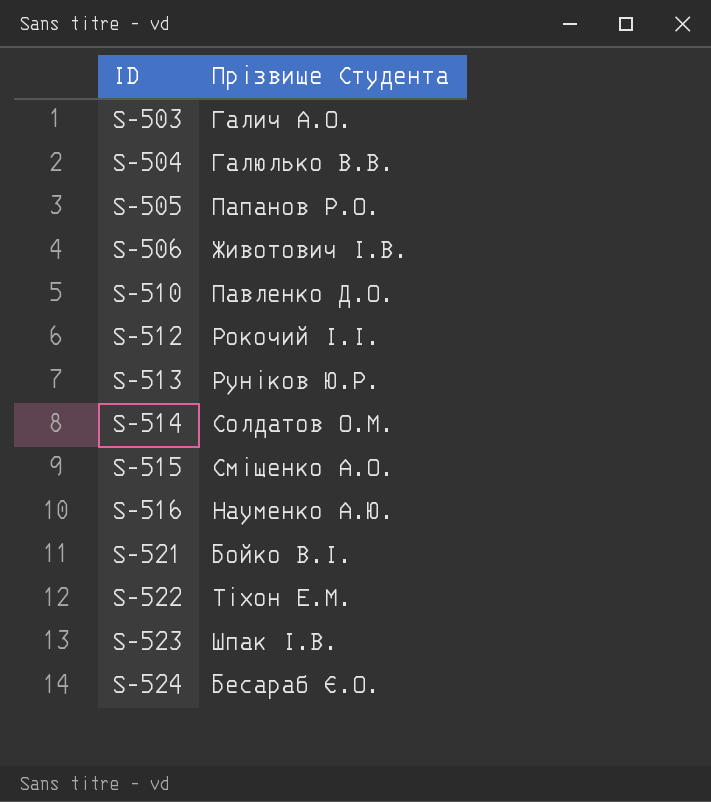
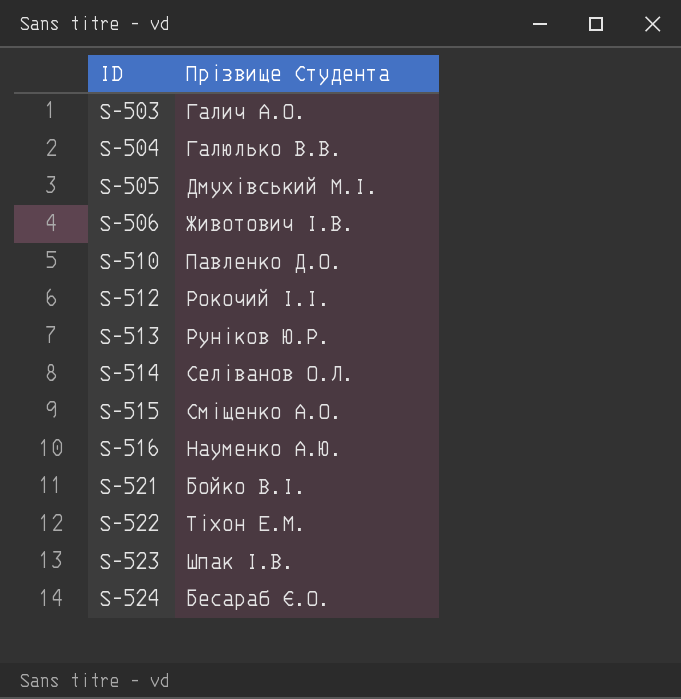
S-505 | Прізвище Студента: Папанов Р.О. -> Дмухівський М.І.
S-514 | Прізвище Студента: Солдатов О.М. -> Селіванов О.Л.

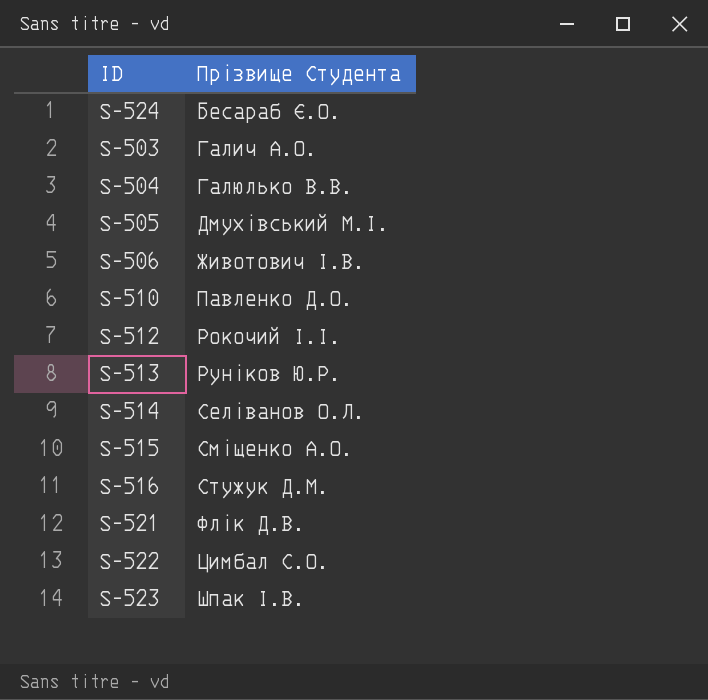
row order: ID ascending -> Прізвище Студента ascending
S-516 | Прізвище Студента: Науменко А.Ю. -> Стужук Д.М.
S-521 | Прізвище Студента: Бойко В.І. -> Флік Д.В.
S-522 | Прізвище Студента: Тіхон Е.М. -> Цимбал С.О.

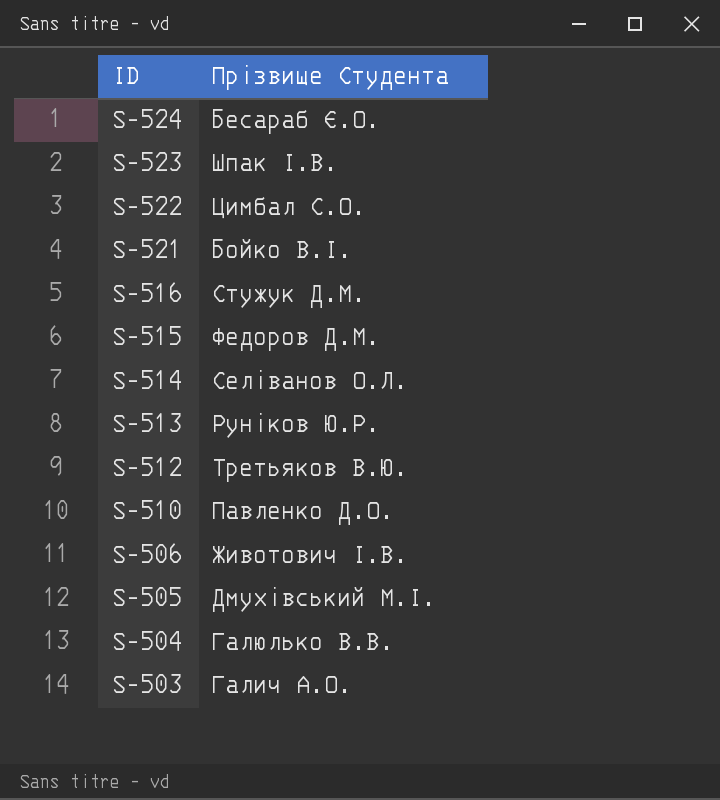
row order: Прізвище Студента ascending -> ID descending
S-521 | Прізвище Студента: Флік Д.В. -> Бойко В.І.
S-515 | Прізвище Студента: Сміщенко А.О. -> Федоров Д.М.
S-512 | Прізвище Студента: Рокочий І.І. -> Третьяков В.Ю.

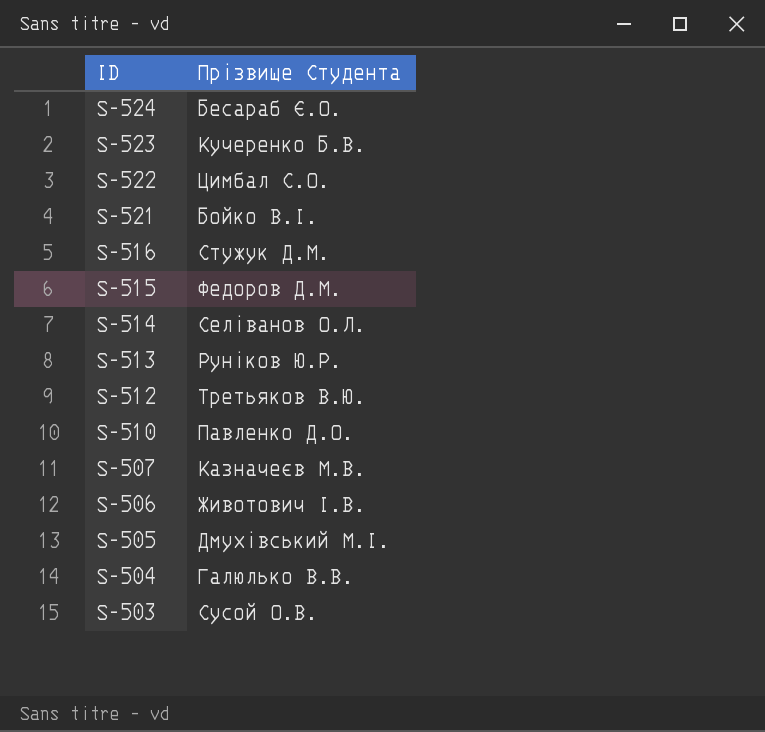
S-523 | Прізвище Студента: Шпак І.В. -> Кучеренко Б.В.
row S-507: none -> Казначеєв М.В.
S-503 | Прізвище Студента: Галич А.О. -> Сусой О.В.

